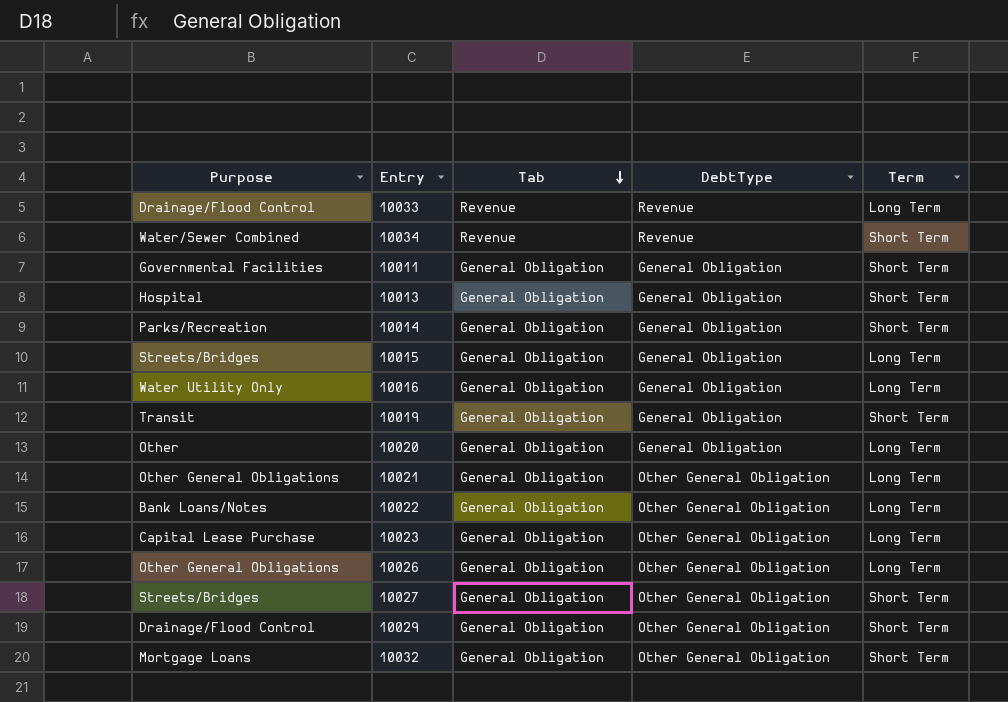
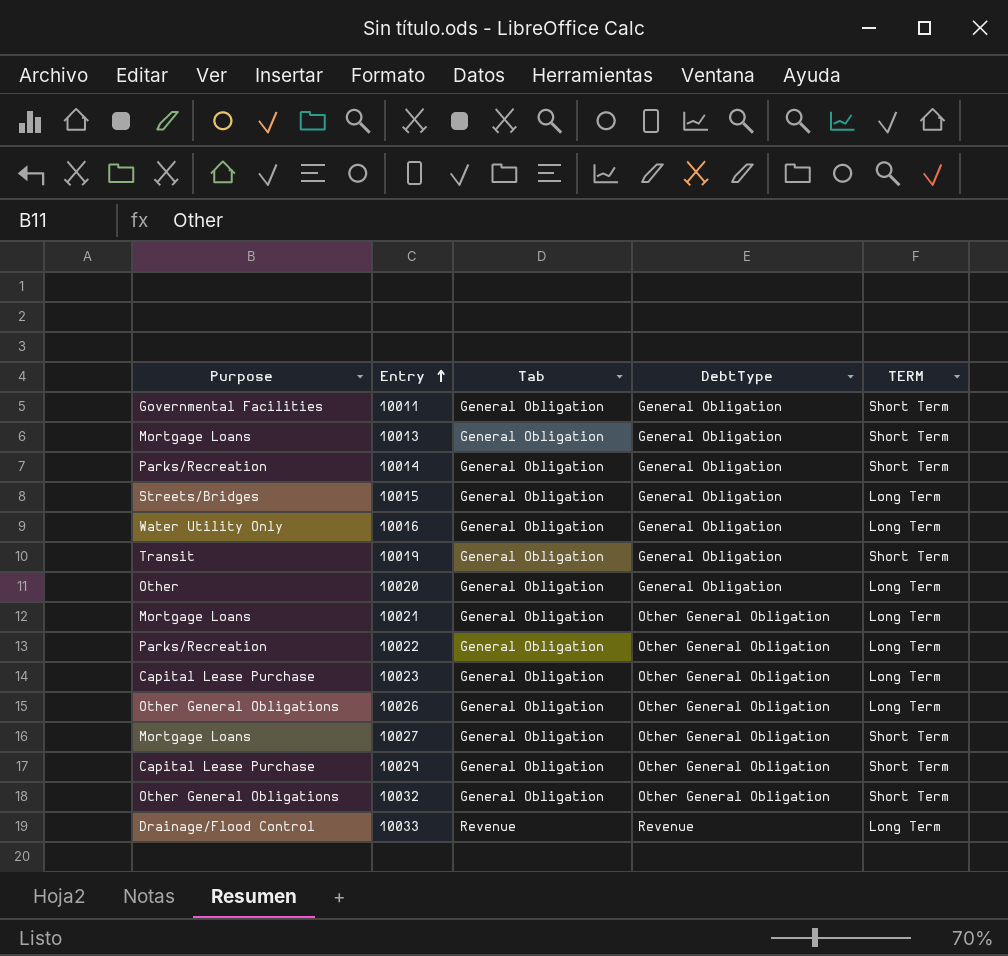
row order: Tab descending -> Entry ascending
column name: Term -> TERM
row 10034: Water/Sewer Combined | Revenue | Revenue | Short Term -> none
10013 | Purpose: Hospital -> Mortgage Loans
10021 | Purpose: Other General Obligations -> Mortgage Loans
10022 | Purpose: Bank Loans/Notes -> Parks/Recreation
10027 | Purpose: Streets/Bridges -> Mortgage Loans
10029 | Purpose: Drainage/Flood Control -> Capital Lease Purchase
10032 | Purpose: Mortgage Loans -> Other General Obligations

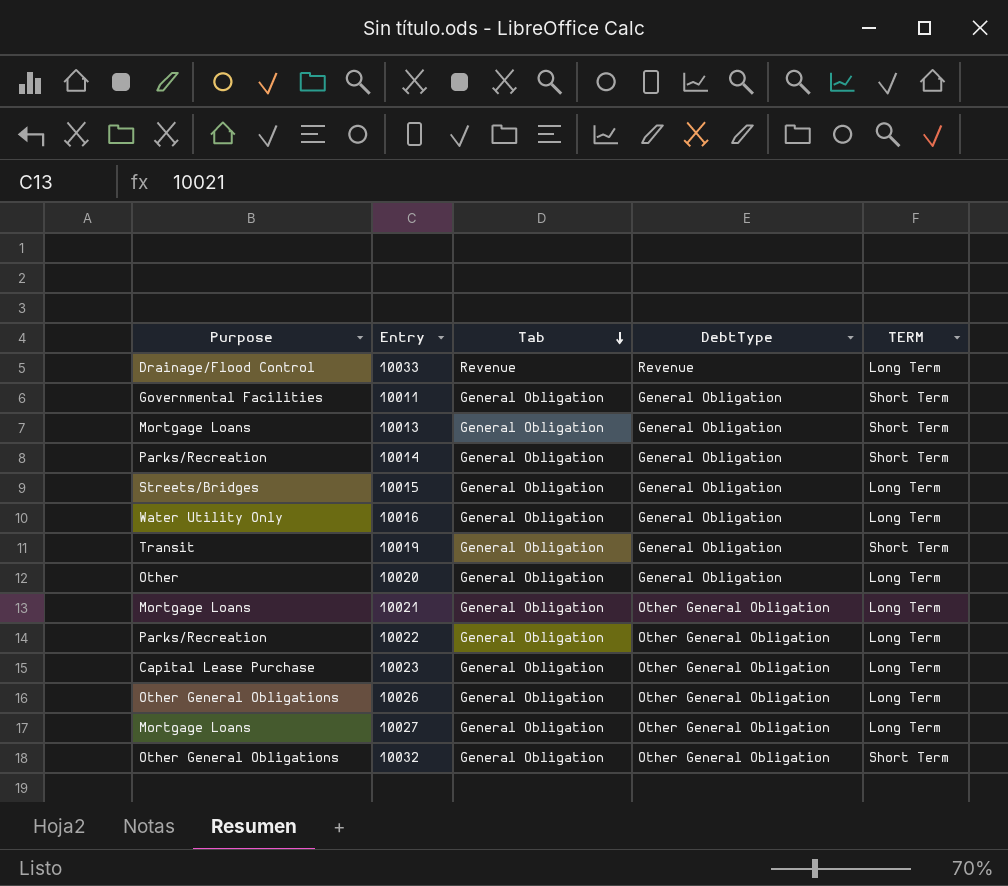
row order: Entry ascending -> Tab descending
row 10029: Capital Lease Purchase | General Obligation | Other General Obligation | Short Term -> none
10027 | TERM: Short Term -> Long Term

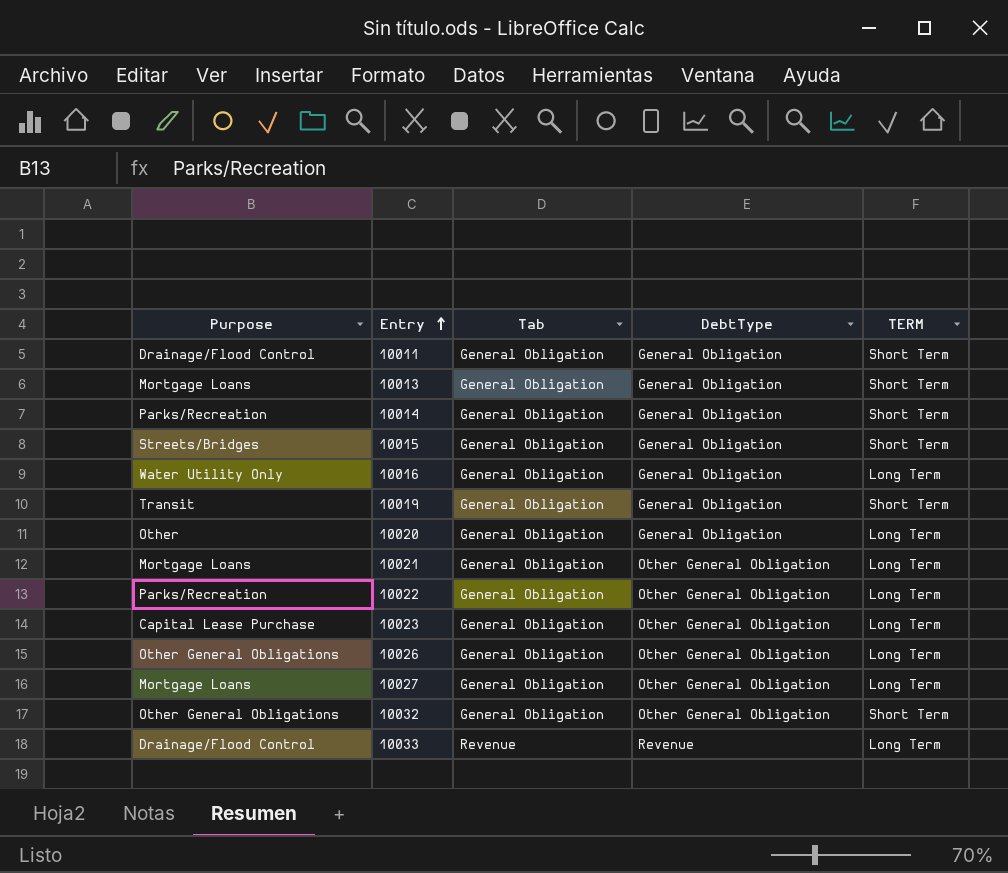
row order: Tab descending -> Entry ascending
10011 | Purpose: Governmental Facilities -> Drainage/Flood Control
10015 | TERM: Long Term -> Short Term

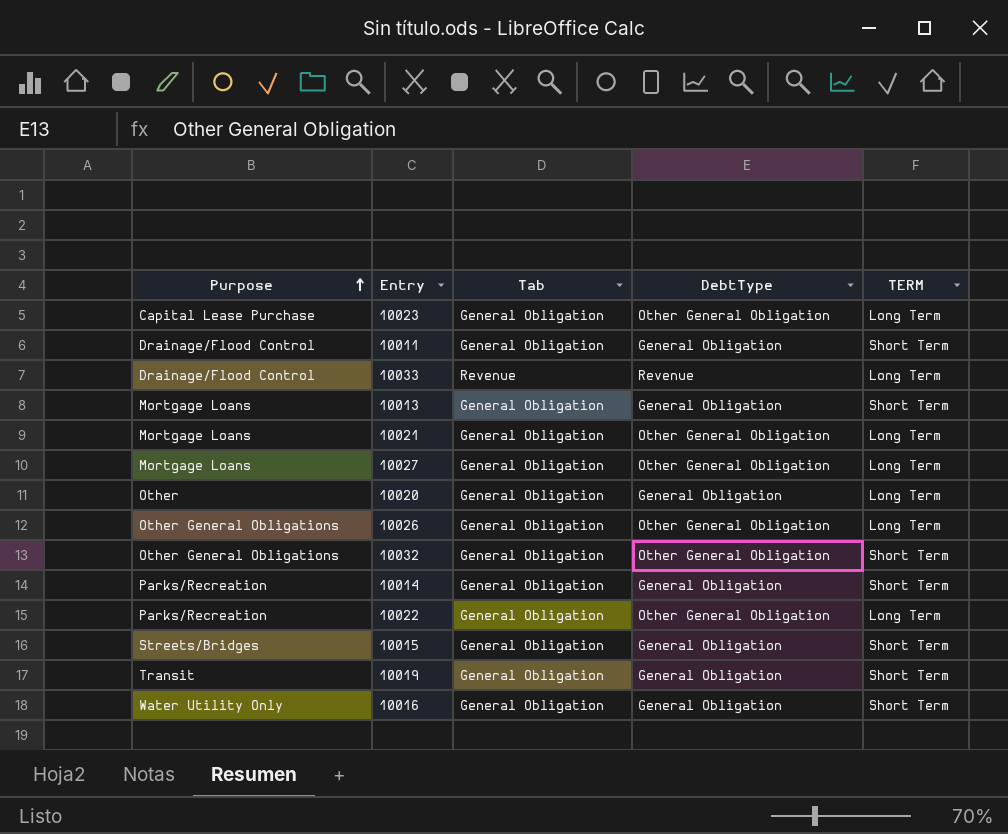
row order: Entry ascending -> Purpose ascending
10016 | TERM: Long Term -> Short Term

